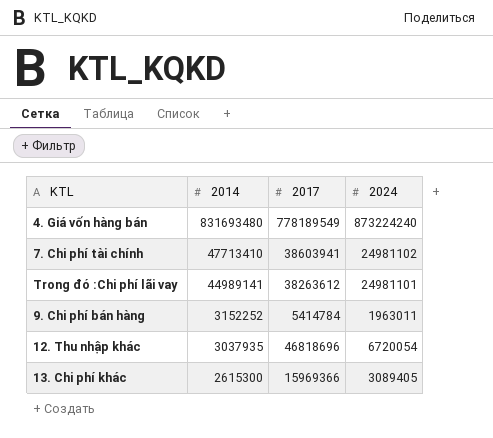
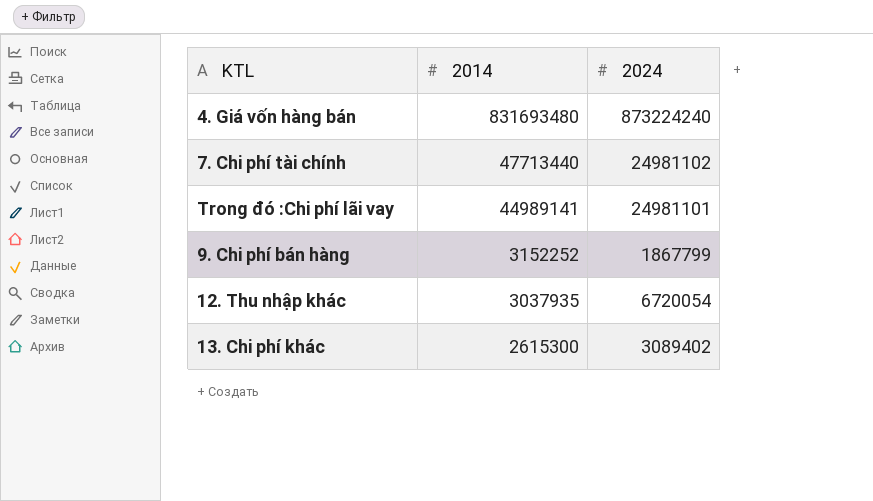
column 2017 | position: 3 -> none
7. Chi phí tài chính | 2014: 47713410 -> 47713440
9. Chi phí bán hàng | 2024: 1963011 -> 1867799
13. Chi phí khác | 2024: 3089405 -> 3089402

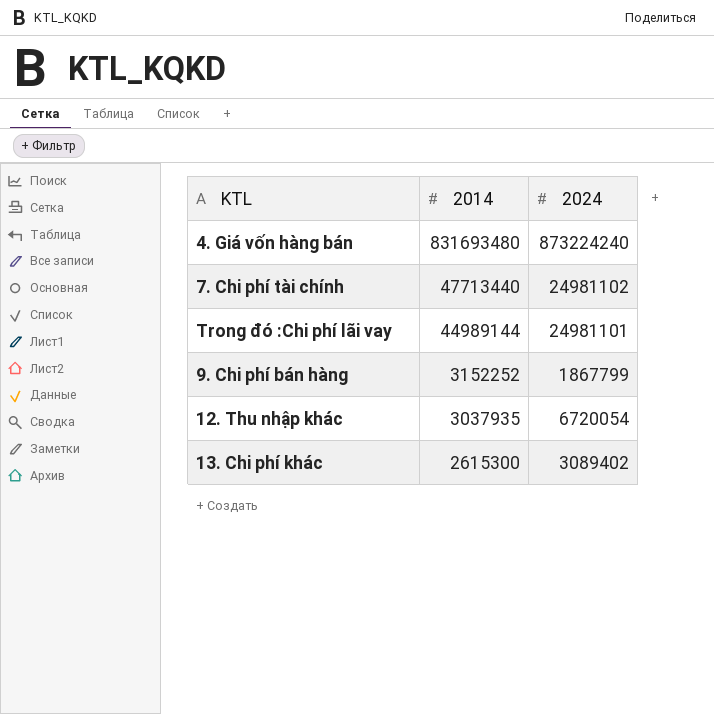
Trong đó :Chi phí lãi vay | 2014: 44989141 -> 44989144

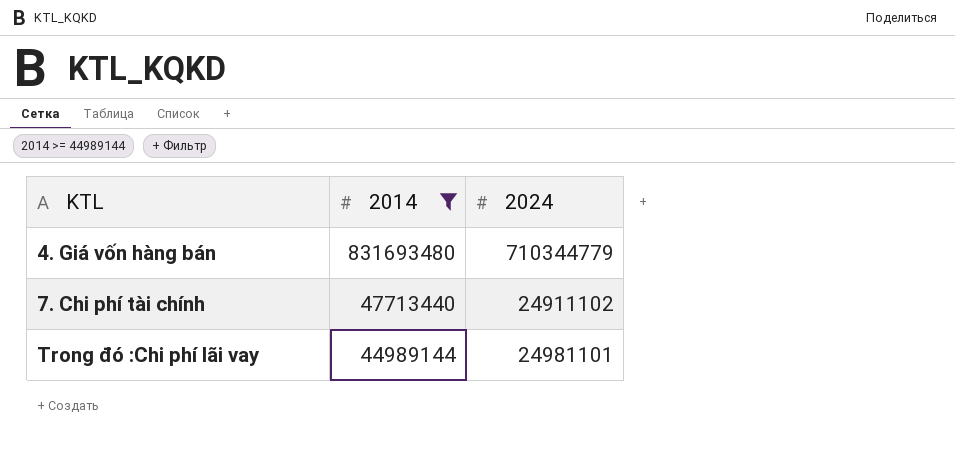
filter: none -> 2014 >= 44989144
4. Giá vốn hàng bán | 2024: 873224240 -> 710344779
7. Chi phí tài chính | 2024: 24981102 -> 24911102

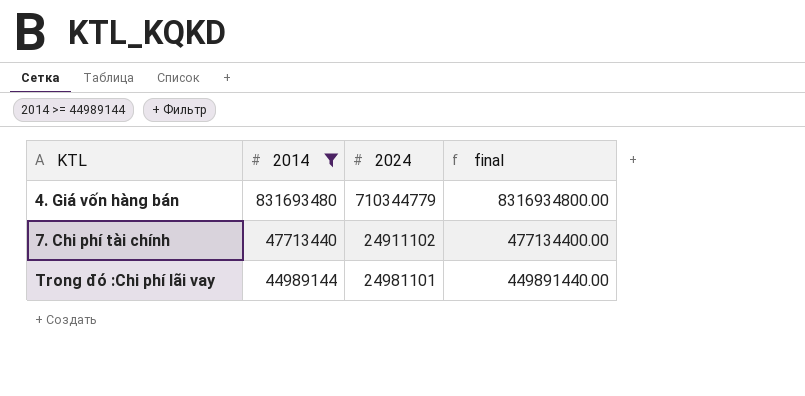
column final | formula: none -> [2014] * 10

